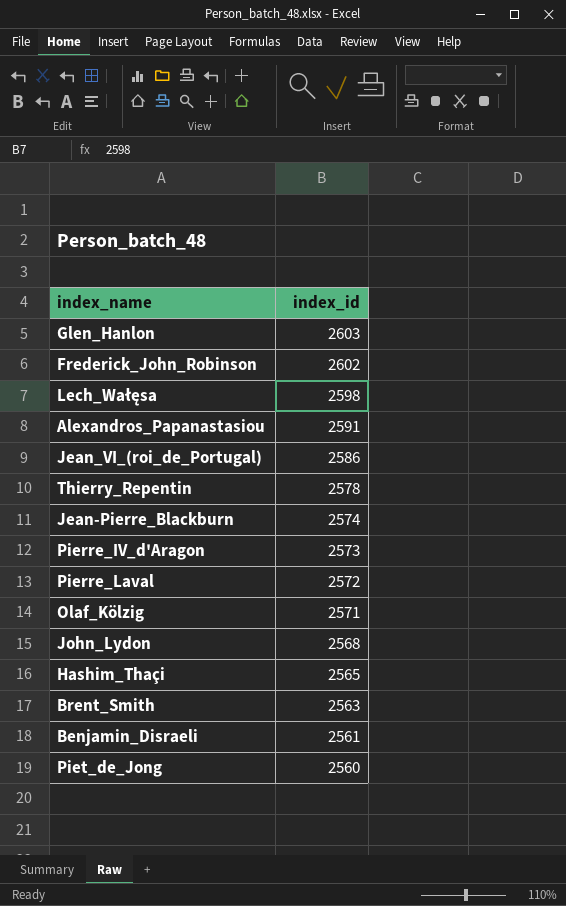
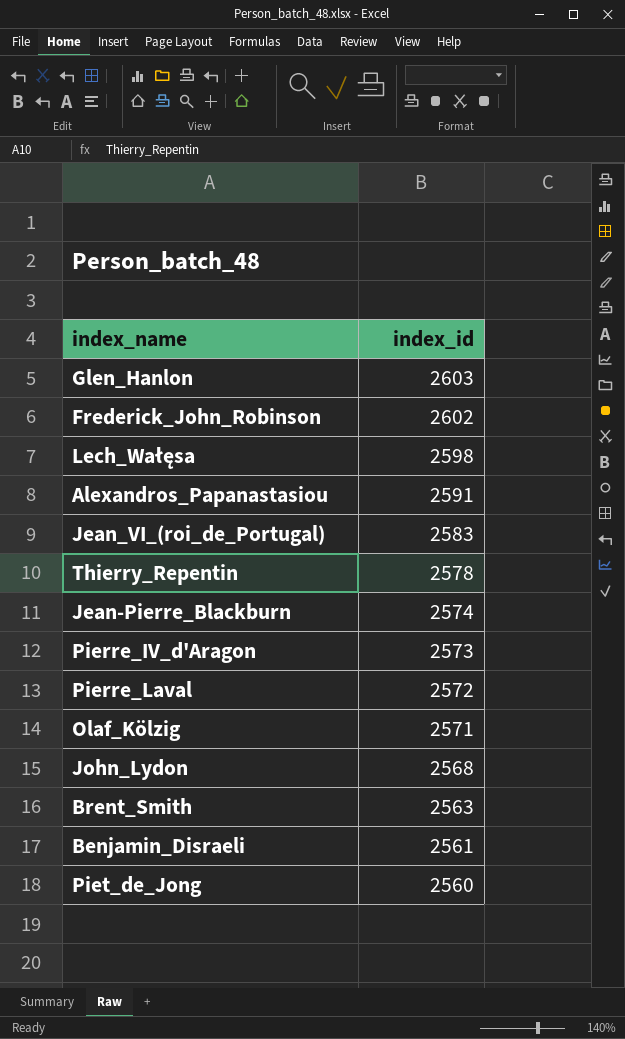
row Hashim_Thaçi: 2565 -> none
Jean_VI_(roi_de_Portugal) | index_id: 2586 -> 2583

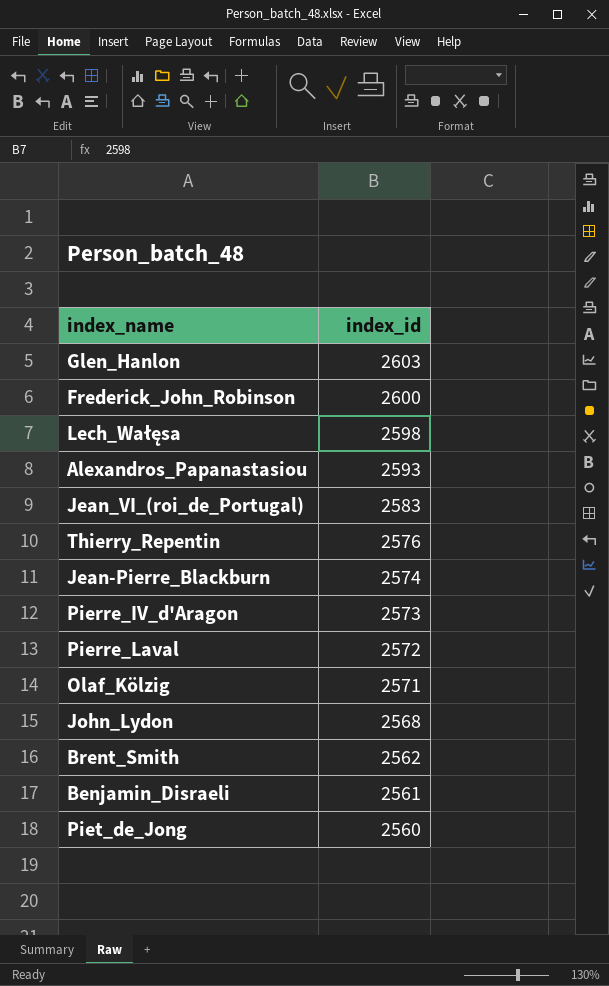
Frederick_John_Robinson | index_id: 2602 -> 2600
Alexandros_Papanastasiou | index_id: 2591 -> 2593
Thierry_Repentin | index_id: 2578 -> 2576
Brent_Smith | index_id: 2563 -> 2562

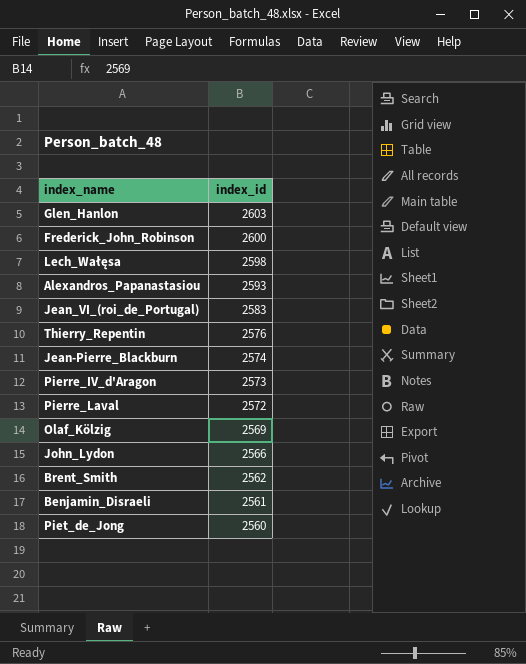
Olaf_Kölzig | index_id: 2571 -> 2569
John_Lydon | index_id: 2568 -> 2566

